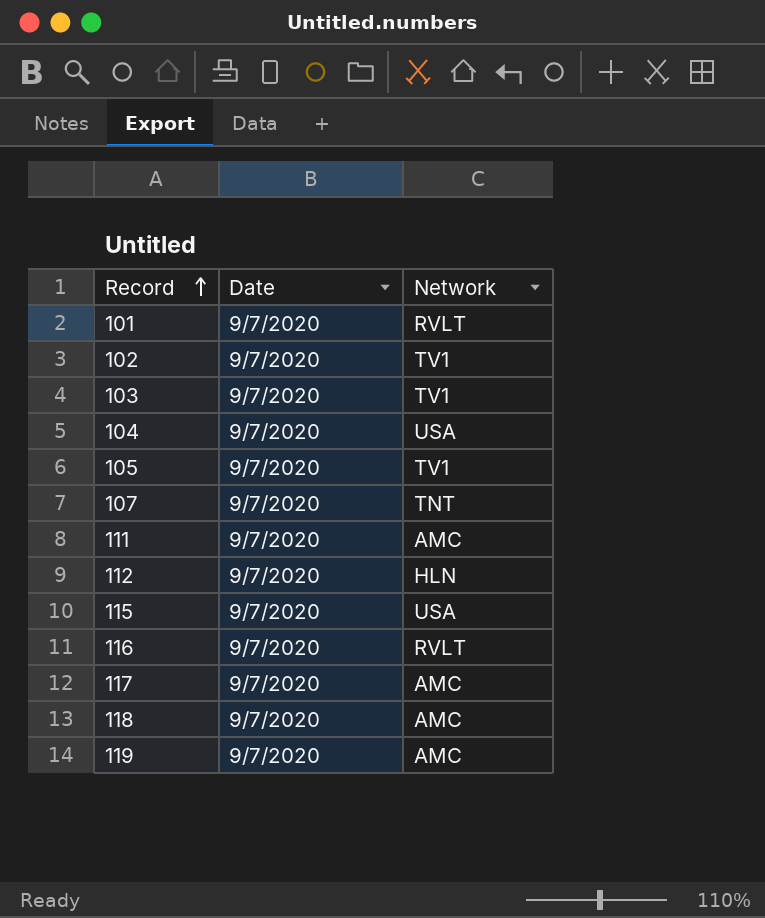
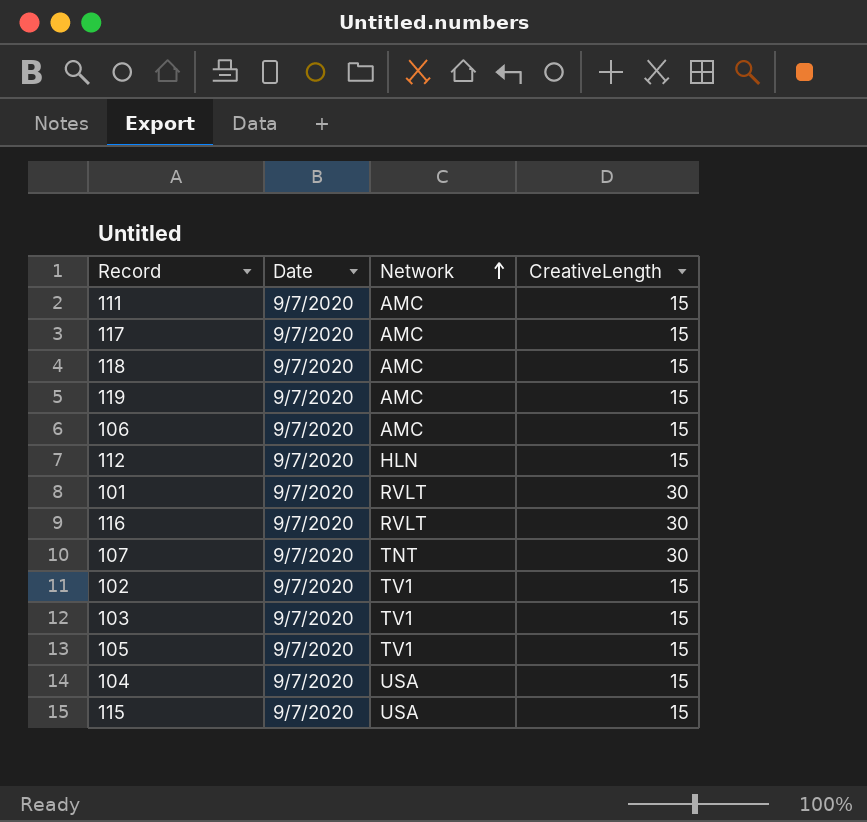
row order: Record ascending -> Network ascending
column CreativeLength | position: none -> 4
row 106: none -> 9/7/2020 | AMC | 15

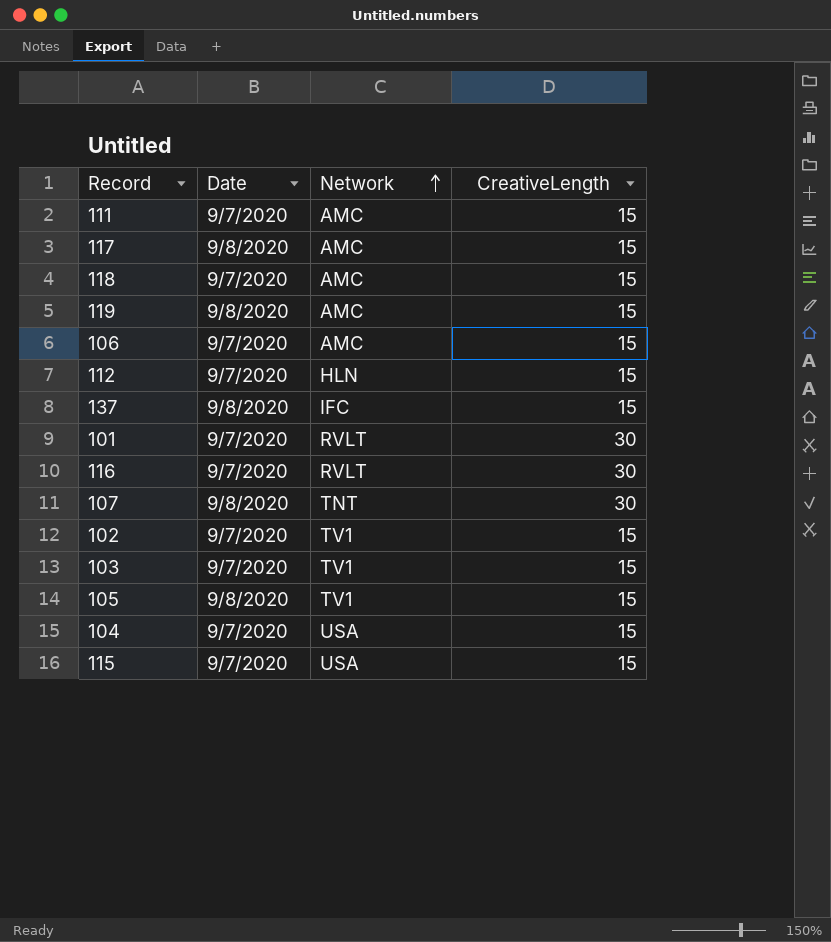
117 | Date: 9/7/2020 -> 9/8/2020
119 | Date: 9/7/2020 -> 9/8/2020
row 137: none -> 9/8/2020 | IFC | 15
107 | Date: 9/7/2020 -> 9/8/2020
105 | Date: 9/7/2020 -> 9/8/2020

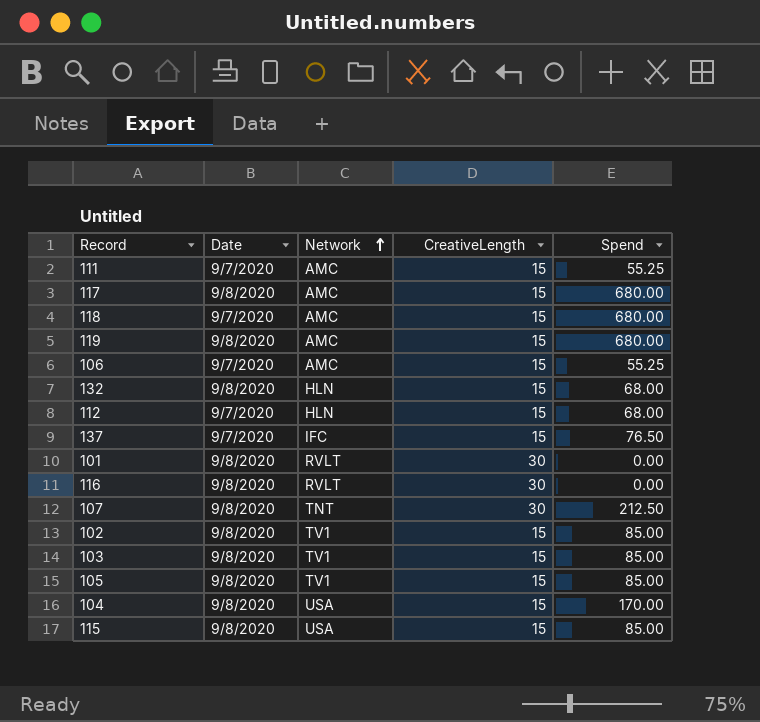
column Spend | position: none -> 5
row 132: none -> 9/8/2020 | HLN | 15 | 68.00
137 | Date: 9/8/2020 -> 9/7/2020
101 | Date: 9/7/2020 -> 9/8/2020
116 | Date: 9/7/2020 -> 9/8/2020
102 | Date: 9/7/2020 -> 9/8/2020
103 | Date: 9/7/2020 -> 9/8/2020
104 | Date: 9/7/2020 -> 9/8/2020
115 | Date: 9/7/2020 -> 9/8/2020

